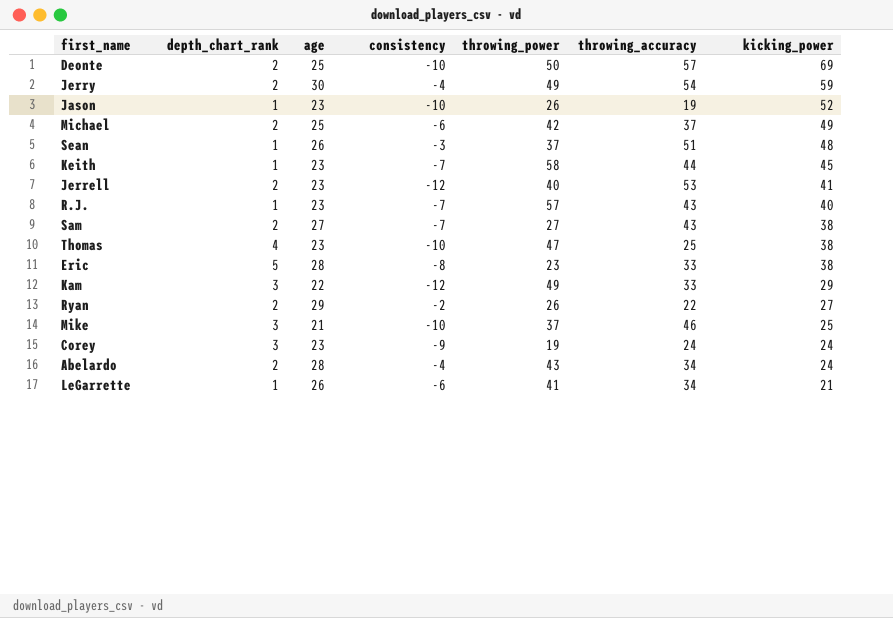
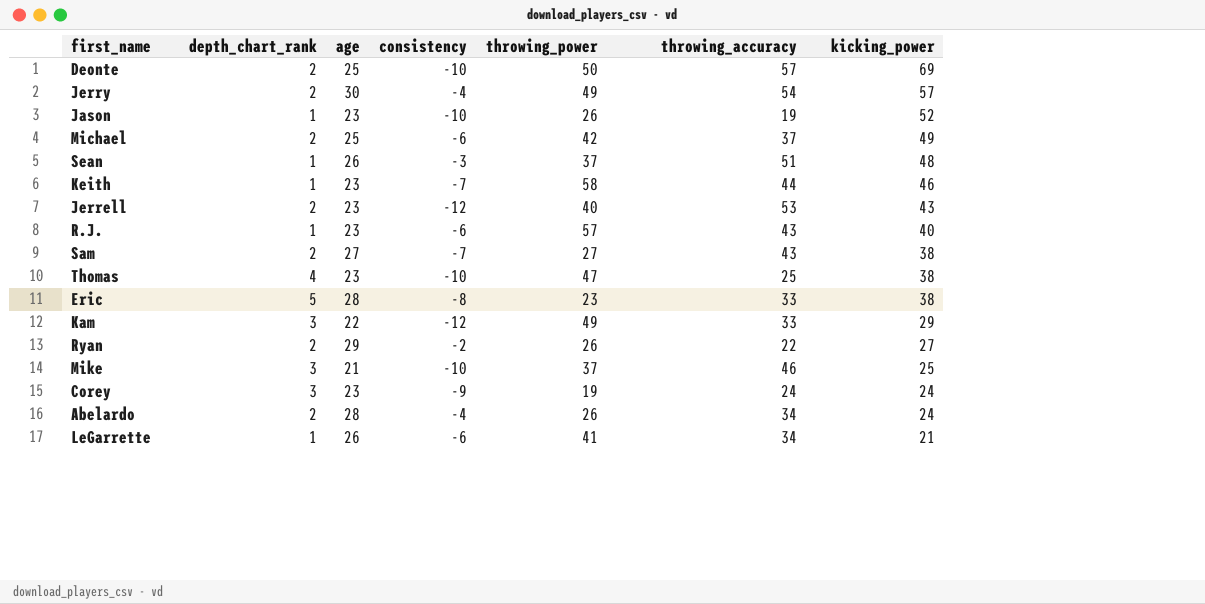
Jerry | kicking_power: 59 -> 57
Keith | kicking_power: 45 -> 46
Jerrell | kicking_power: 41 -> 43
R.J. | consistency: -7 -> -6
Abelardo | throwing_power: 43 -> 26

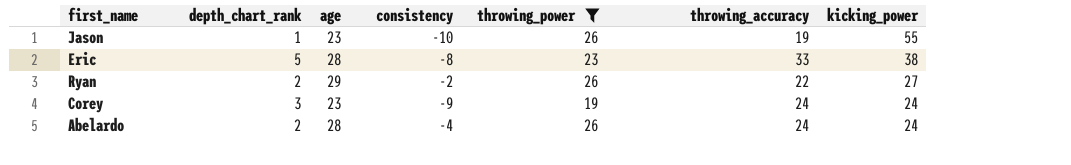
filter: none -> throwing_power <= 26
Jason | kicking_power: 52 -> 55
Abelardo | throwing_accuracy: 34 -> 24

